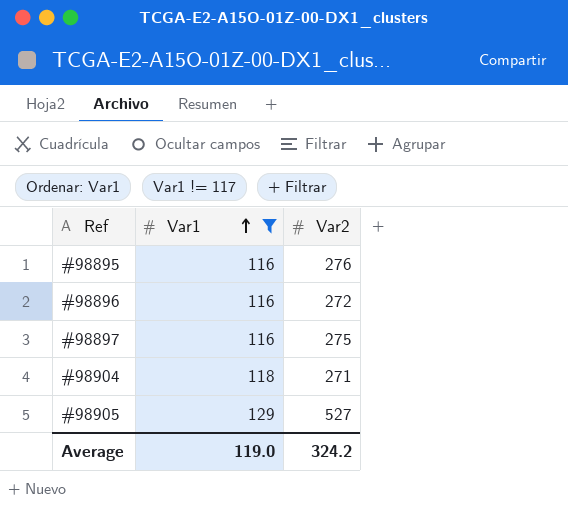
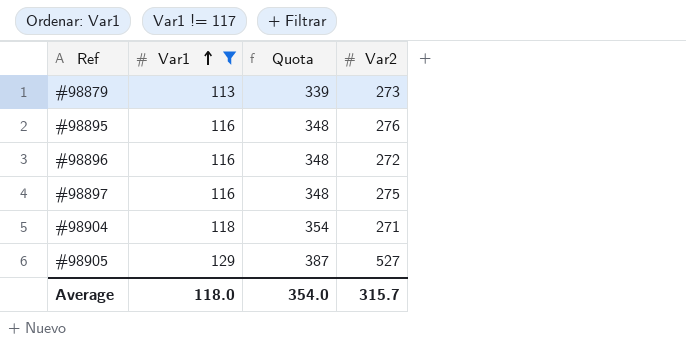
column Quota | formula: none -> [Var1] * 3
row #98879: none -> 113 | 339 | 273
Average | Var1: 119.0 -> 118.0
Average | Var2: 324.2 -> 315.7

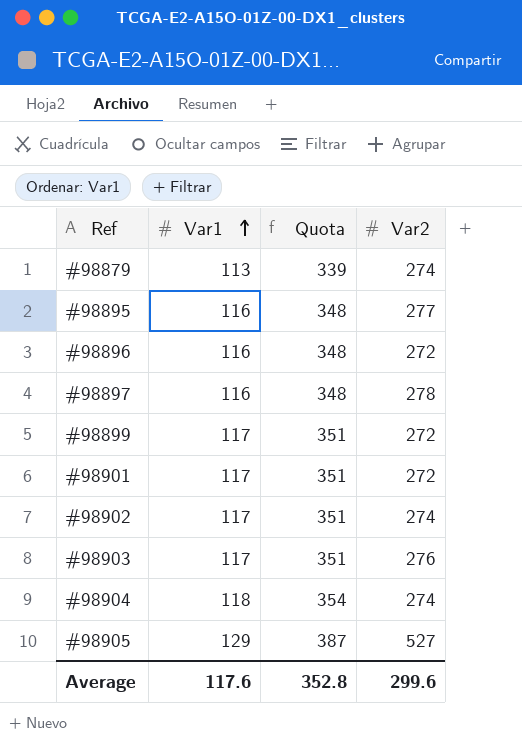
filter: Var1 != 117 -> none
#98879 | Var2: 273 -> 274
#98895 | Var2: 276 -> 277
#98897 | Var2: 275 -> 278
#98904 | Var2: 271 -> 274
Average | Var1: 118.0 -> 117.6
Average | Quota: 354.0 -> 352.8
Average | Var2: 315.7 -> 299.6

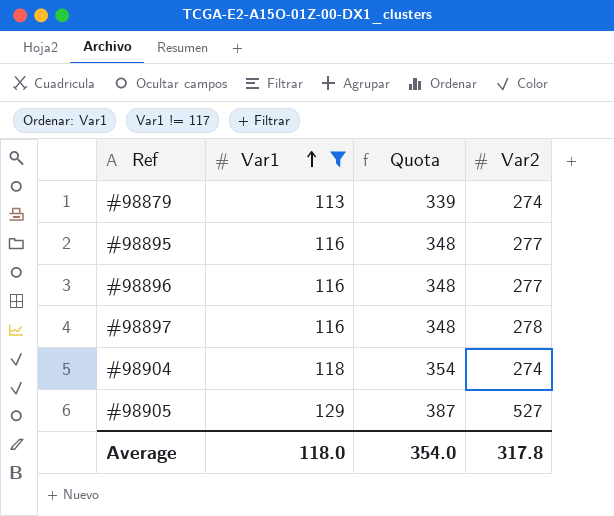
filter: none -> Var1 != 117
#98896 | Var2: 272 -> 277
Average | Var1: 117.6 -> 118.0
Average | Quota: 352.8 -> 354.0
Average | Var2: 299.6 -> 317.8

